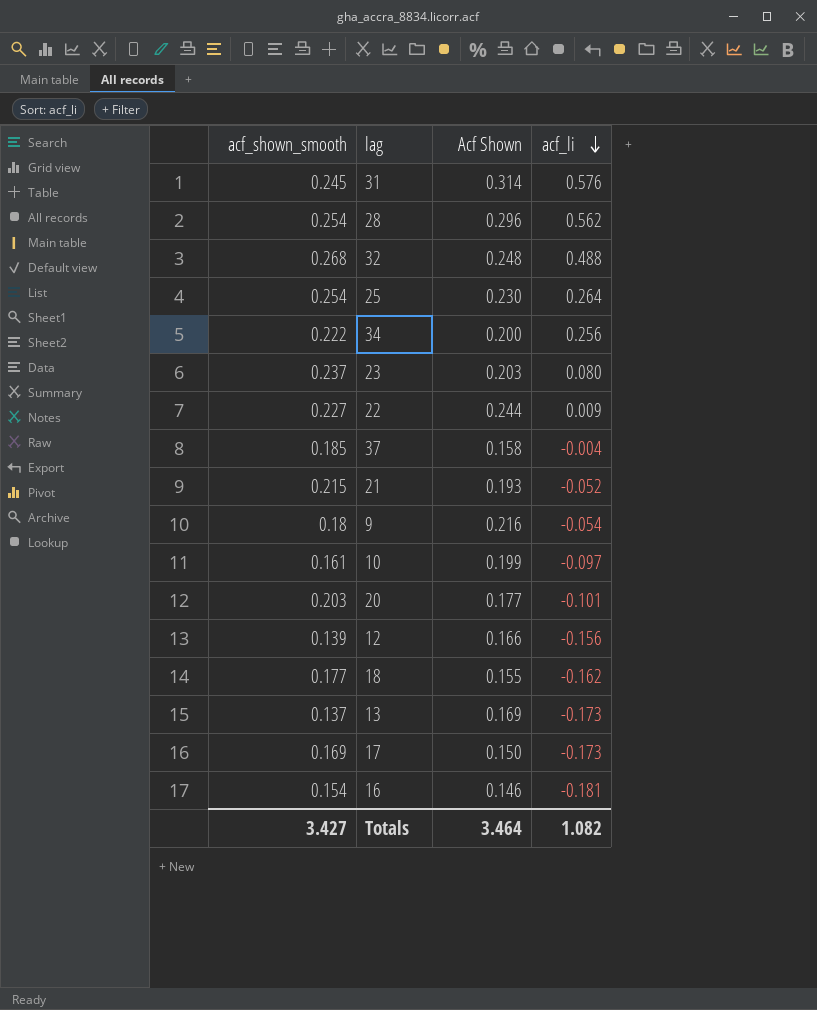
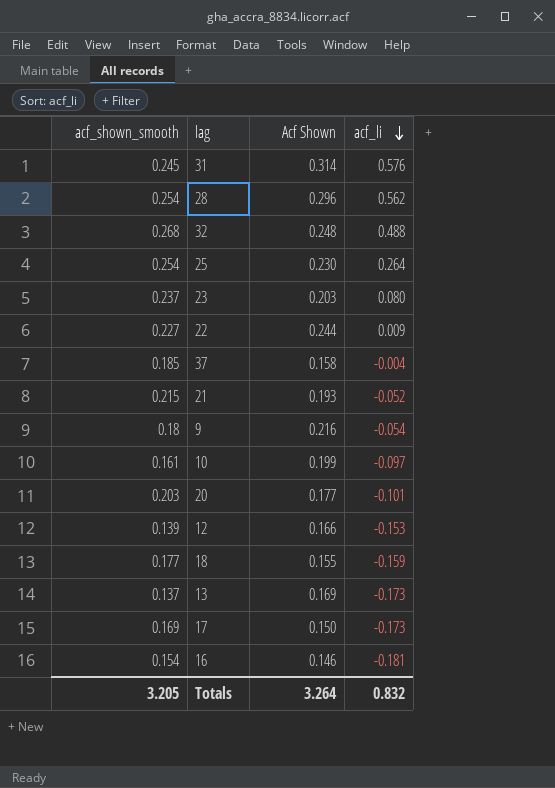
row 34: 0.222 | 0.200 | 0.256 -> none
12 | acf_li: -0.156 -> -0.153
18 | acf_li: -0.162 -> -0.159
Totals | acf_shown_smooth: 3.427 -> 3.205
Totals | Acf Shown: 3.464 -> 3.264
Totals | acf_li: 1.082 -> 0.832

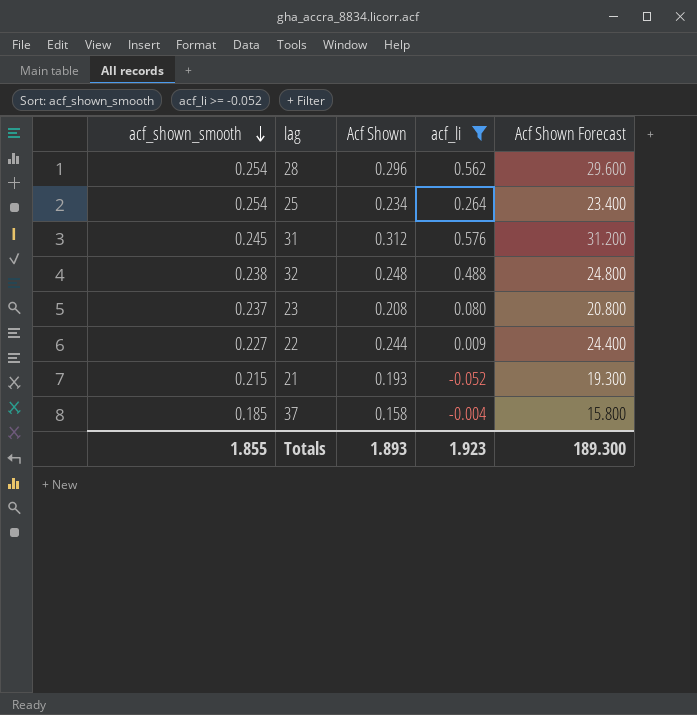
filter: none -> acf_li >= -0.052
row order: acf_li descending -> acf_shown_smooth descending
column Acf Shown Forecast | formula: none -> [Acf Shown] * 100
25 | Acf Shown: 0.230 -> 0.234
31 | Acf Shown: 0.314 -> 0.312
32 | acf_shown_smooth: 0.268 -> 0.238
23 | Acf Shown: 0.203 -> 0.208
Totals | acf_shown_smooth: 3.205 -> 1.855
Totals | Acf Shown: 3.264 -> 1.893
Totals | acf_li: 0.832 -> 1.923

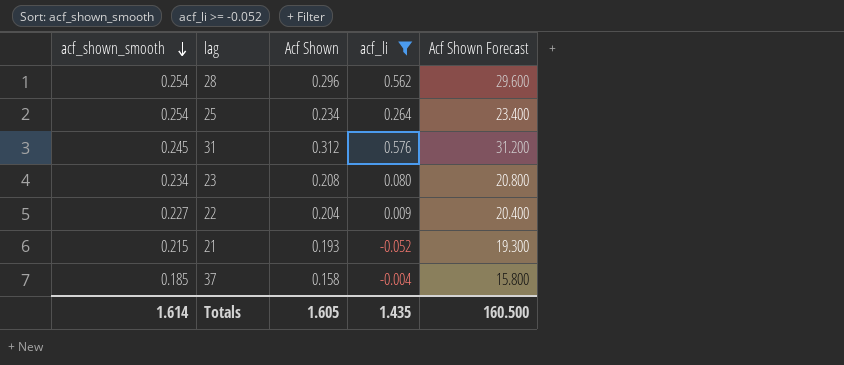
row 32: 0.238 | 0.248 | 0.488 | 24.800 -> none
23 | acf_shown_smooth: 0.237 -> 0.234
22 | Acf Shown: 0.244 -> 0.204
22 | Acf Shown Forecast: 24.400 -> 20.400
Totals | acf_shown_smooth: 1.855 -> 1.614
Totals | Acf Shown: 1.893 -> 1.605
Totals | acf_li: 1.923 -> 1.435
Totals | Acf Shown Forecast: 189.300 -> 160.500

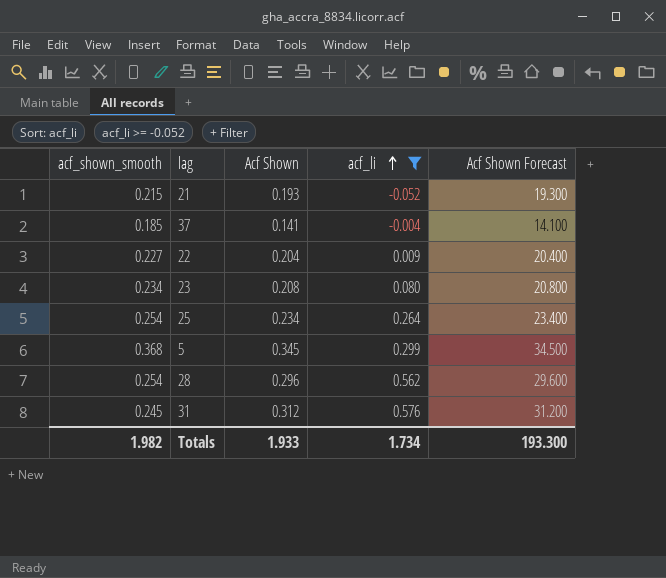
row order: acf_shown_smooth descending -> acf_li ascending
37 | Acf Shown: 0.158 -> 0.141
37 | Acf Shown Forecast: 15.800 -> 14.100
row 5: none -> 0.368 | 0.345 | 0.299 | 34.500
Totals | acf_shown_smooth: 1.614 -> 1.982
Totals | Acf Shown: 1.605 -> 1.933
Totals | acf_li: 1.435 -> 1.734
Totals | Acf Shown Forecast: 160.500 -> 193.300

